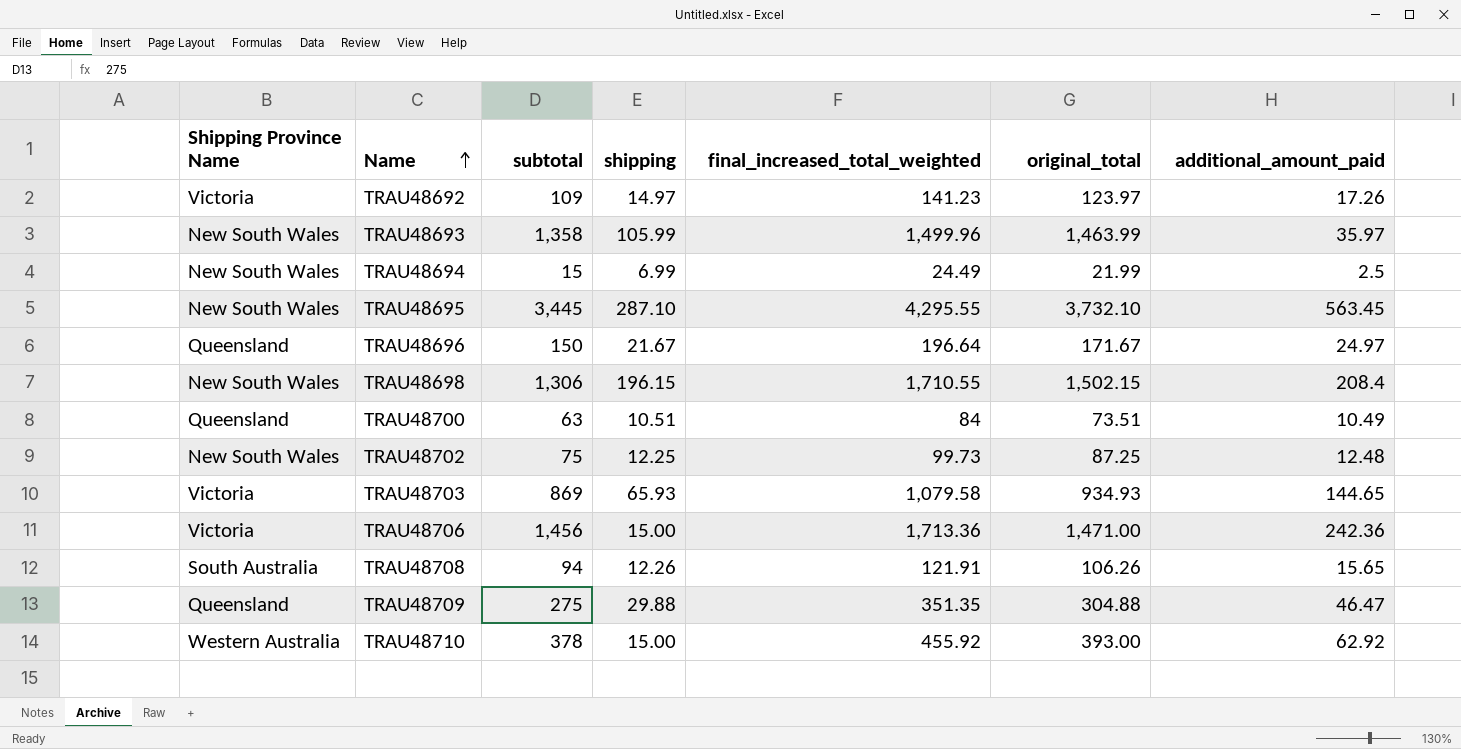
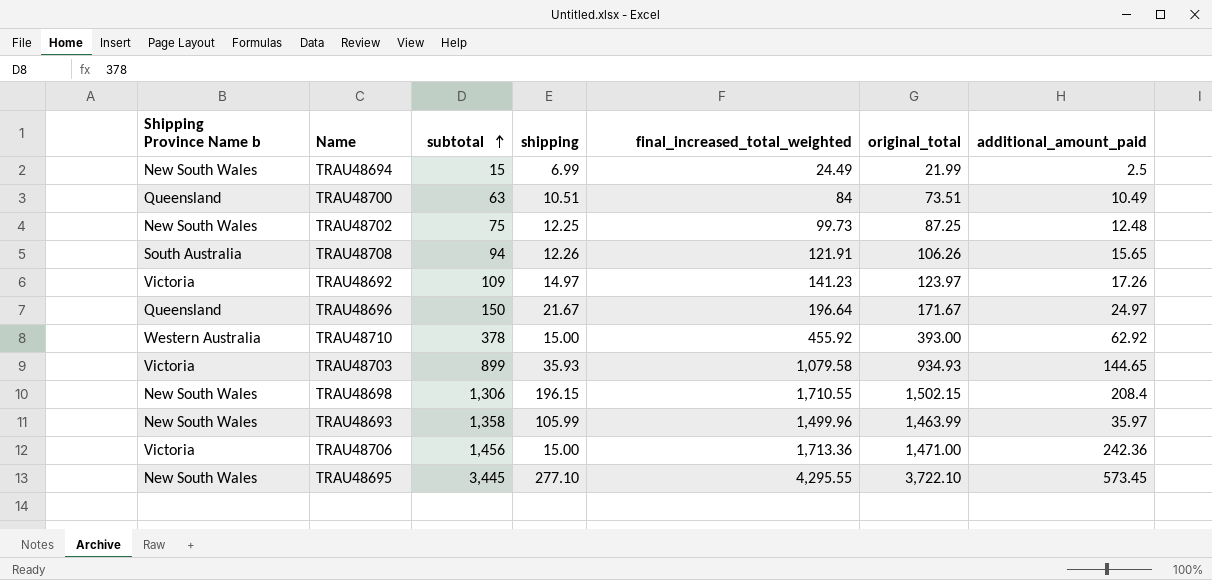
row order: Name ascending -> subtotal ascending
column name: Shipping Province Name -> Shipping Province Name b
row TRAU48709: Queensland | 275 | 29.88 | 351.35 | 304.88 | 46.47 -> none
TRAU48703 | subtotal: 869 -> 899
TRAU48703 | shipping: 65.93 -> 35.93
TRAU48695 | shipping: 287.10 -> 277.10
TRAU48695 | original_total: 3,732.10 -> 3,722.10
TRAU48695 | additional_amount_paid: 563.45 -> 573.45

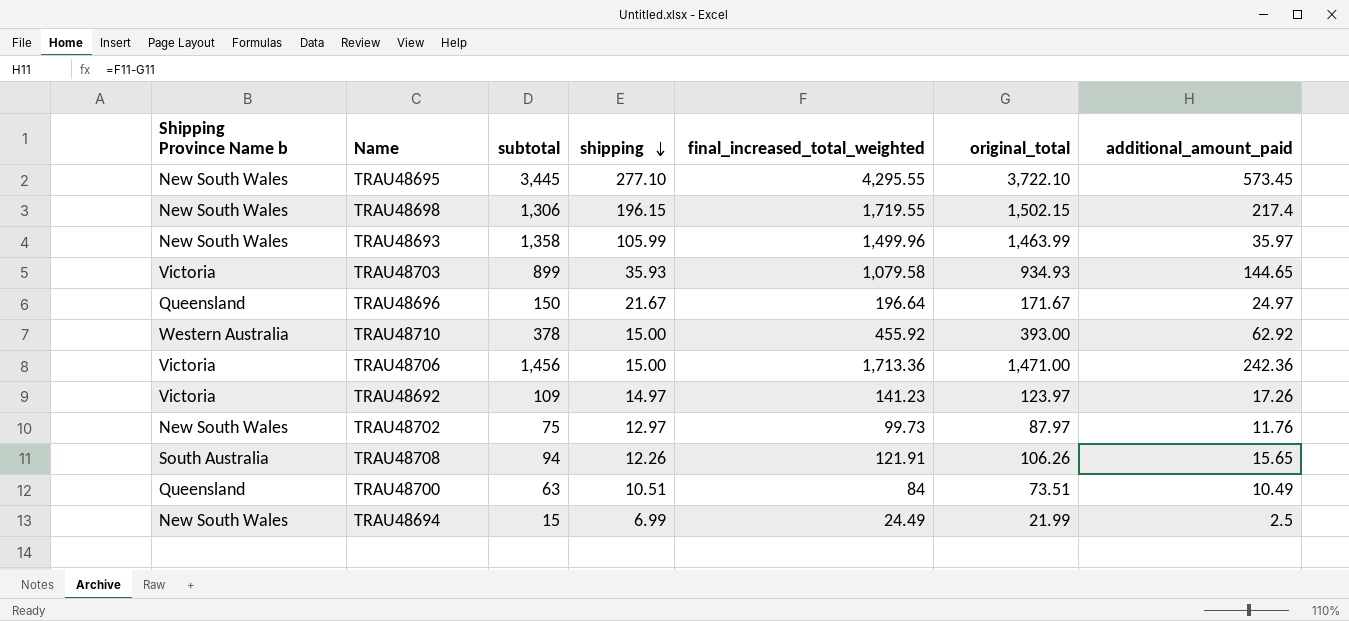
row order: subtotal ascending -> shipping descending
TRAU48698 | final_increased_total_weighted: 1,710.55 -> 1,719.55
TRAU48698 | additional_amount_paid: 208.4 -> 217.4
TRAU48702 | shipping: 12.25 -> 12.97
TRAU48702 | original_total: 87.25 -> 87.97
TRAU48702 | additional_amount_paid: 12.48 -> 11.76

